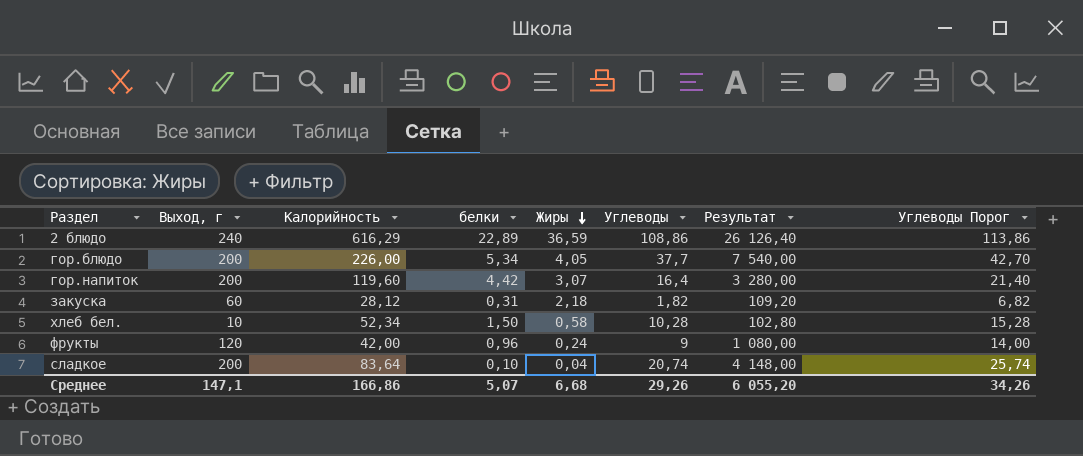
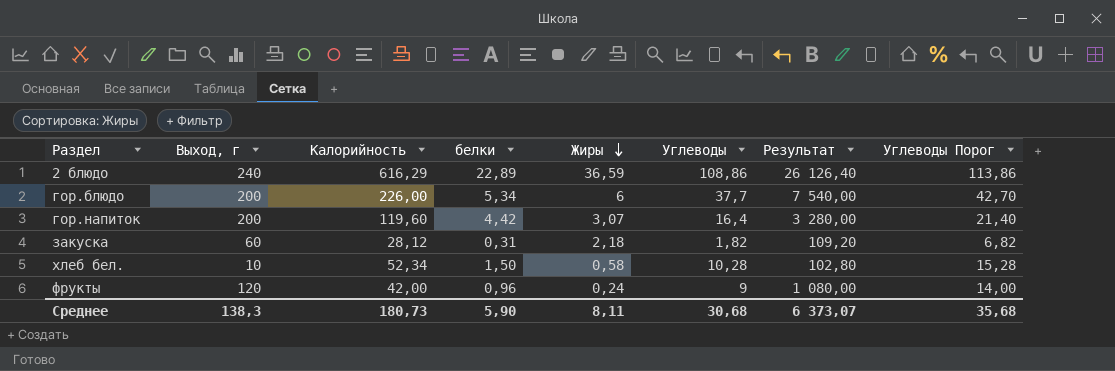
row сладкое: 200 | 83,64 | 0,10 | 0,04 | 20,74 | 4 148,00 | 25,74 -> none
гор.блюдо | Жиры: 4,05 -> 6
Среднее | Выход, г: 147,1 -> 138,3
Среднее | Калорийность: 166,86 -> 180,73
Среднее | белки: 5,07 -> 5,90
Среднее | Жиры: 6,68 -> 8,11
Среднее | Углеводы: 29,26 -> 30,68
Среднее | Результат: 6 055,20 -> 6 373,07
Среднее | Углеводы Порог: 34,26 -> 35,68

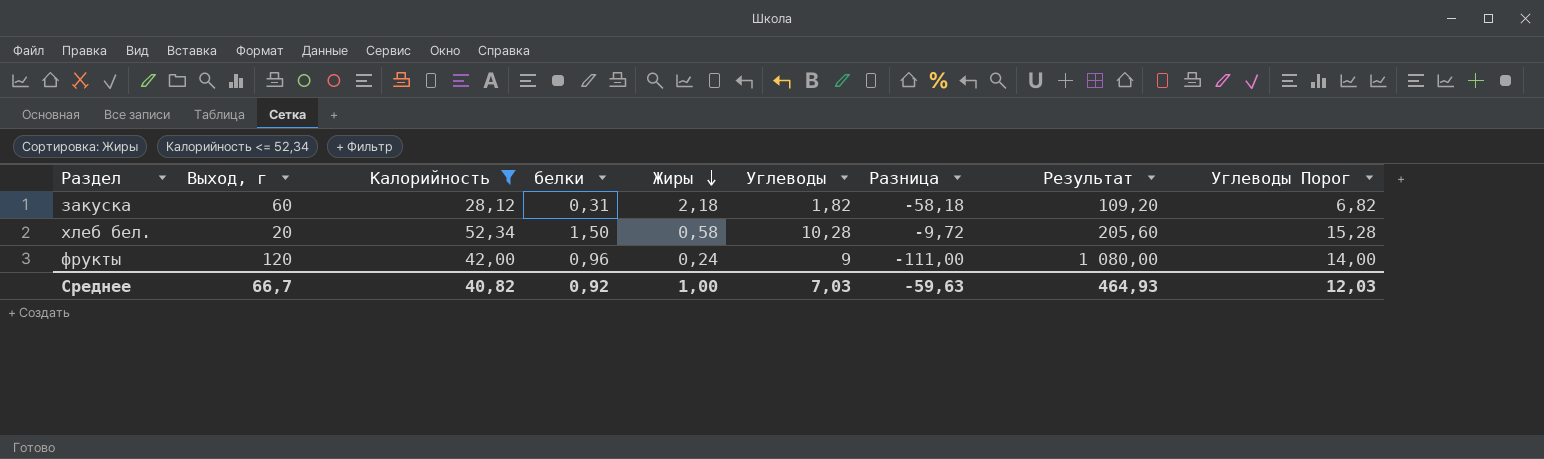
filter: none -> Калорийность <= 52,34
column Разница | formula: none -> [Углеводы] - [Выход, г]
хлеб бел. | Выход, г: 10 -> 20
хлеб бел. | Результат: 102,80 -> 205,60
Среднее | Выход, г: 138,3 -> 66,7
Среднее | Калорийность: 180,73 -> 40,82
Среднее | белки: 5,90 -> 0,92
Среднее | Жиры: 8,11 -> 1,00
Среднее | Углеводы: 30,68 -> 7,03
Среднее | Результат: 6 373,07 -> 464,93
Среднее | Углеводы Порог: 35,68 -> 12,03

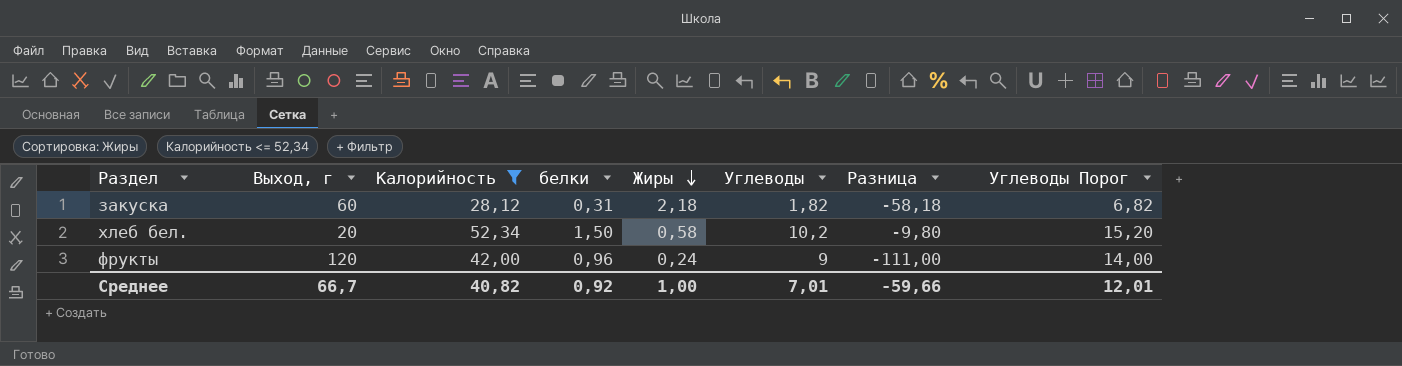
column Результат | formula: [Выход, г] * [Углеводы] -> none
хлеб бел. | Углеводы: 10,28 -> 10,2
хлеб бел. | Разница: -9,72 -> -9,80
хлеб бел. | Углеводы Порог: 15,28 -> 15,20
Среднее | Углеводы: 7,03 -> 7,01
Среднее | Разница: -59,63 -> -59,66
Среднее | Углеводы Порог: 12,03 -> 12,01

